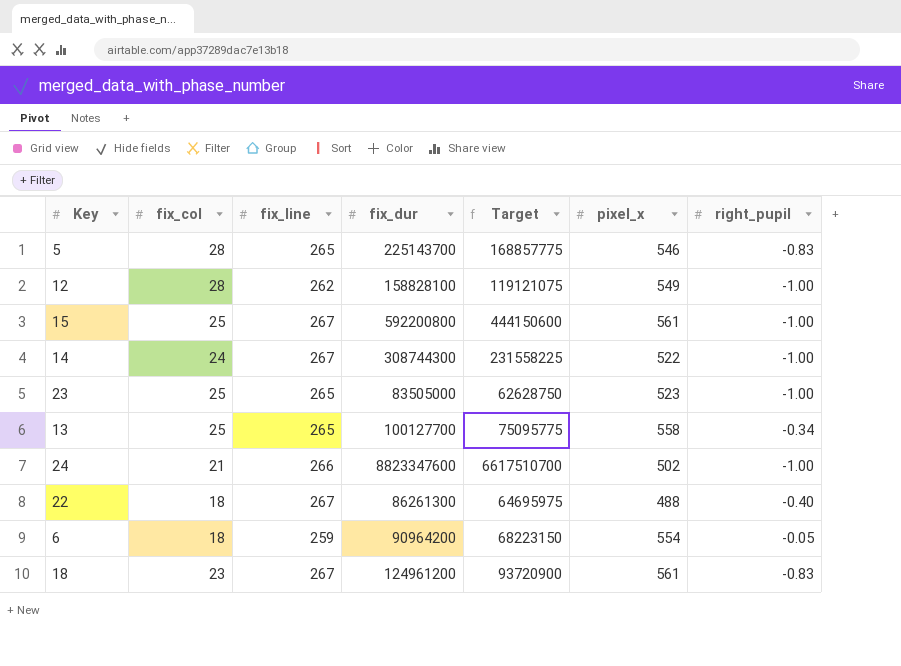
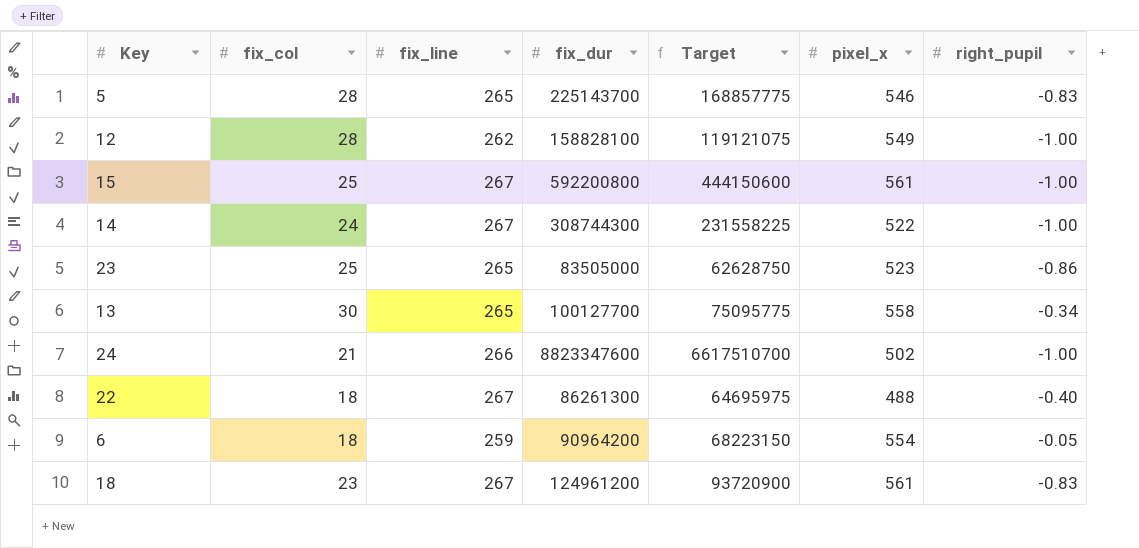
23 | right_pupil: -1.00 -> -0.86
13 | fix_col: 25 -> 30

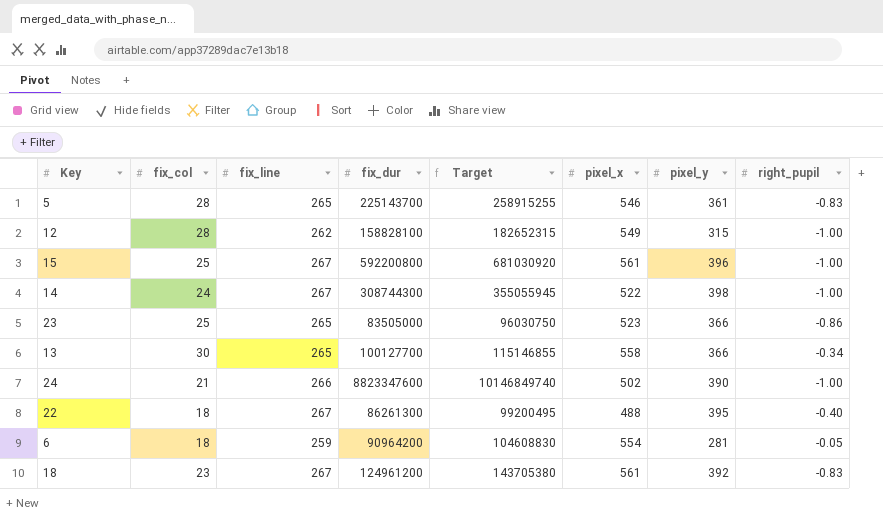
column Target | formula: [fix_dur] * 0.75 -> [fix_dur] * 1.15
column pixel_y | position: none -> 7

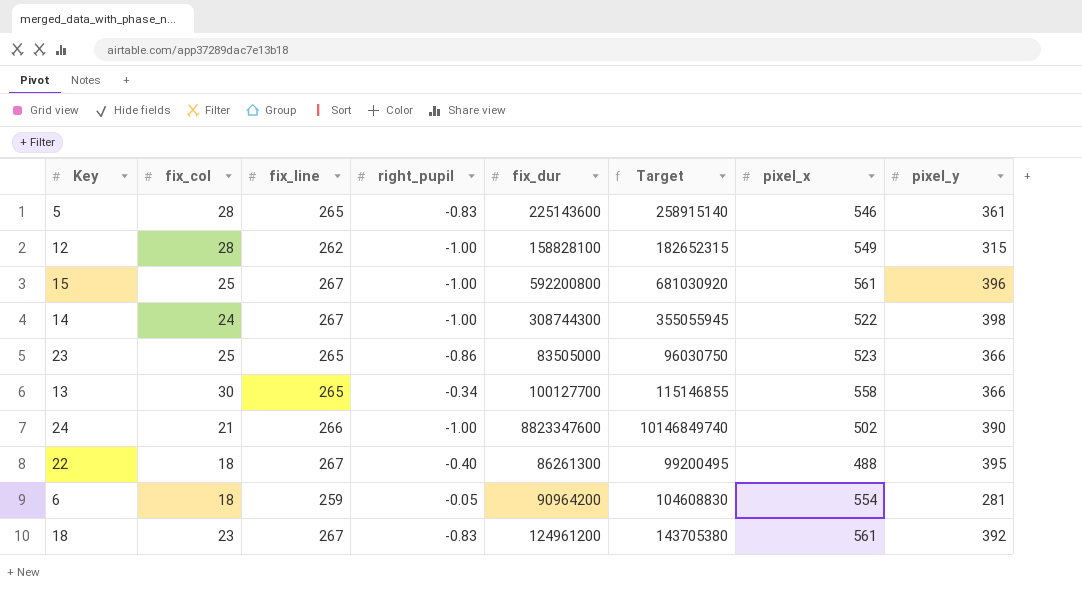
column right_pupil | position: 8 -> 4
5 | fix_dur: 225143700 -> 225143600
5 | Target: 258915255 -> 258915140

